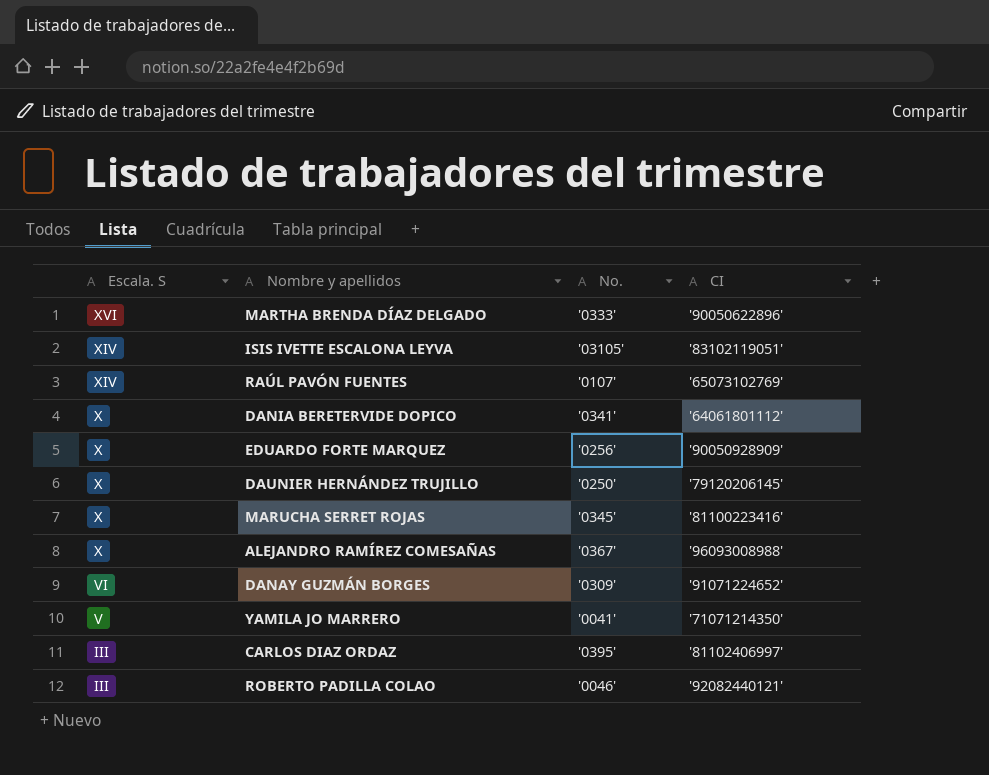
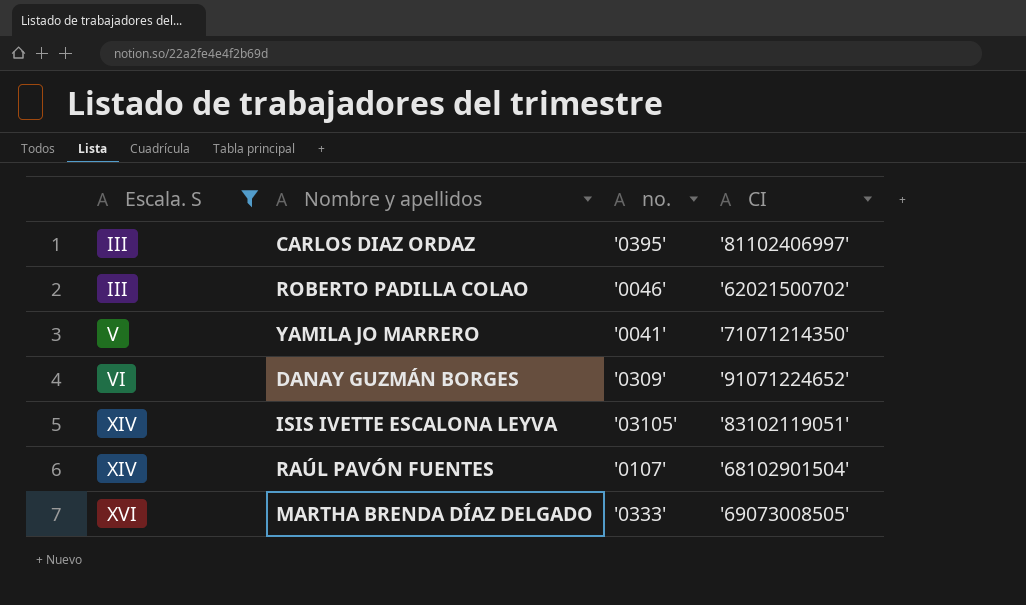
filter: none -> Escala. S != X
row order: Escala. S descending -> Escala. S ascending
column name: No. -> no.
ROBERTO PADILLA COLAO | CI: '92082440121' -> '62021500702'
RAÚL PAVÓN FUENTES | CI: '65073102769' -> '68102901504'
MARTHA BRENDA DÍAZ DELGADO | CI: '90050622896' -> '69073008505'

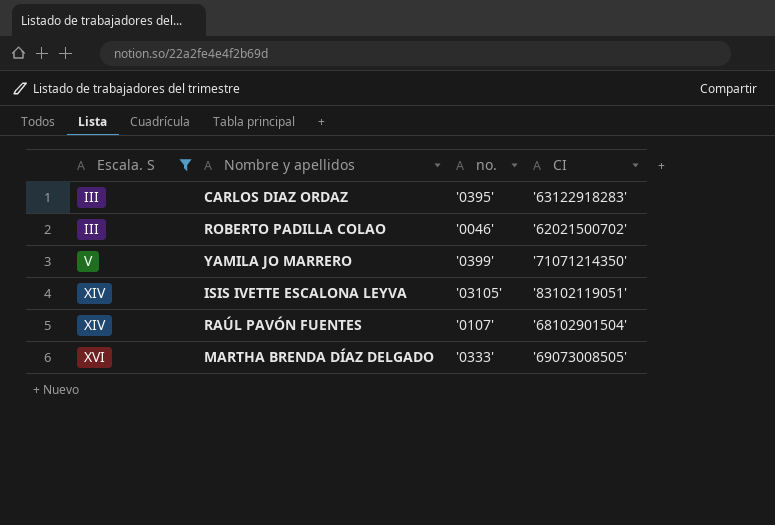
row DANAY GUZMÁN BORGES: VI | '0309' | '91071224652' -> none
CARLOS DIAZ ORDAZ | CI: '81102406997' -> '63122918283'
YAMILA JO MARRERO | no.: '0041' -> '0399'

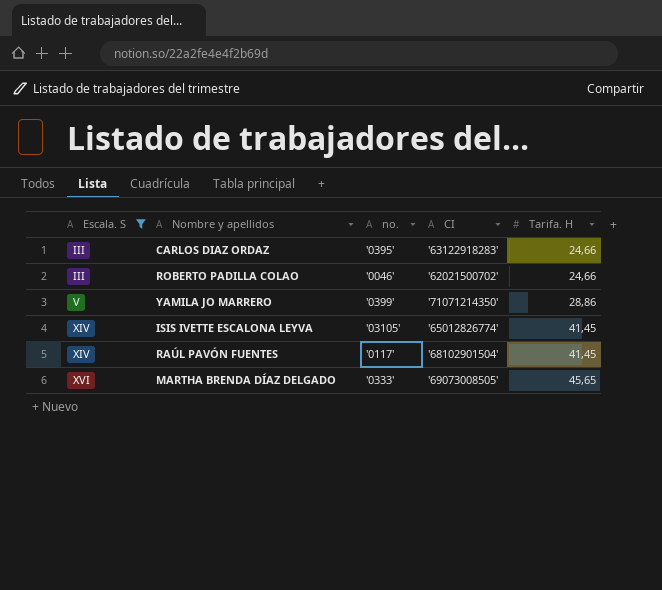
column Tarifa. H | position: none -> 5
ISIS IVETTE ESCALONA LEYVA | CI: '83102119051' -> '65012826774'
RAÚL PAVÓN FUENTES | no.: '0107' -> '0117'

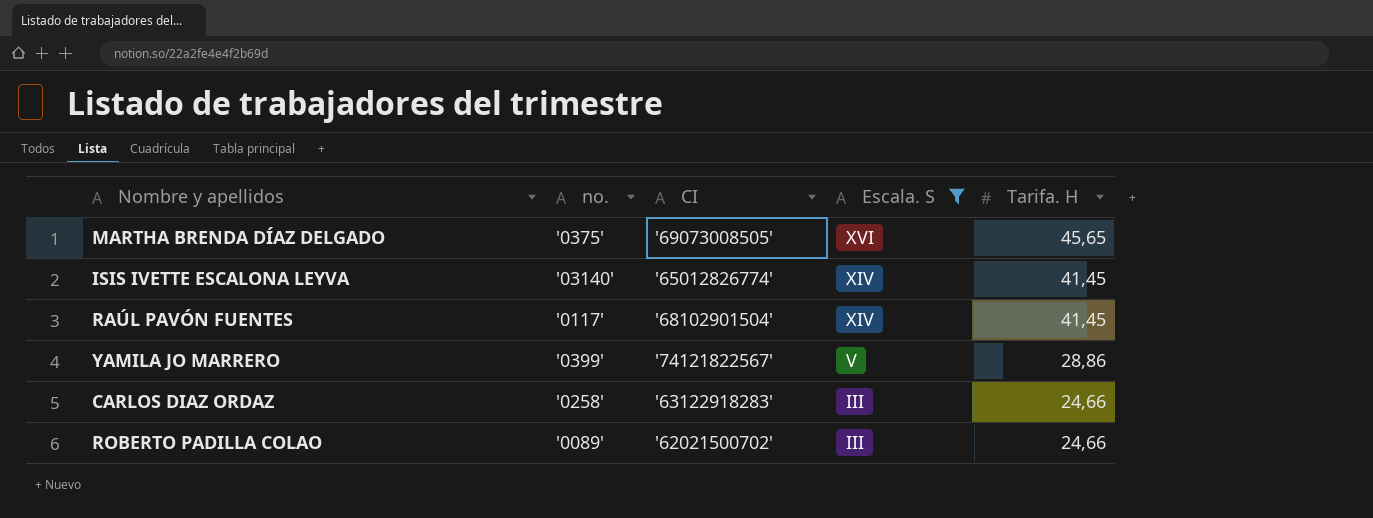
row order: Escala. S ascending -> Escala. S descending
column Escala. S | position: 1 -> 4
MARTHA BRENDA DÍAZ DELGADO | no.: '0333' -> '0375'
ISIS IVETTE ESCALONA LEYVA | no.: '03105' -> '03140'
YAMILA JO MARRERO | CI: '71071214350' -> '74121822567'
CARLOS DIAZ ORDAZ | no.: '0395' -> '0258'
ROBERTO PADILLA COLAO | no.: '0046' -> '0089'

